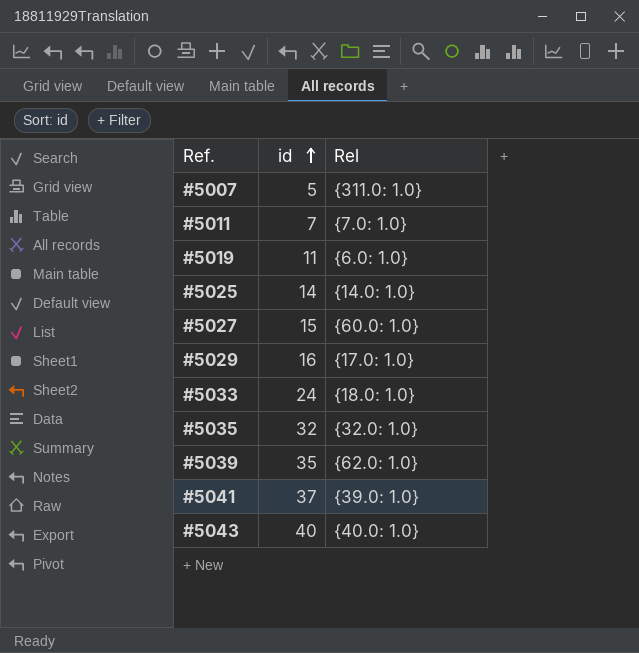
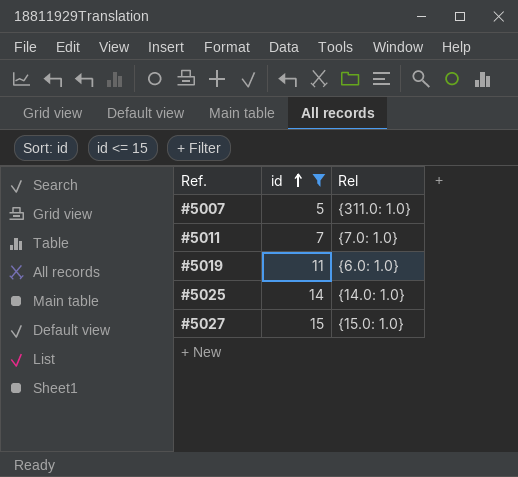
filter: none -> id <= 15
#5027 | Rel: {60.0: 1.0} -> {15.0: 1.0}

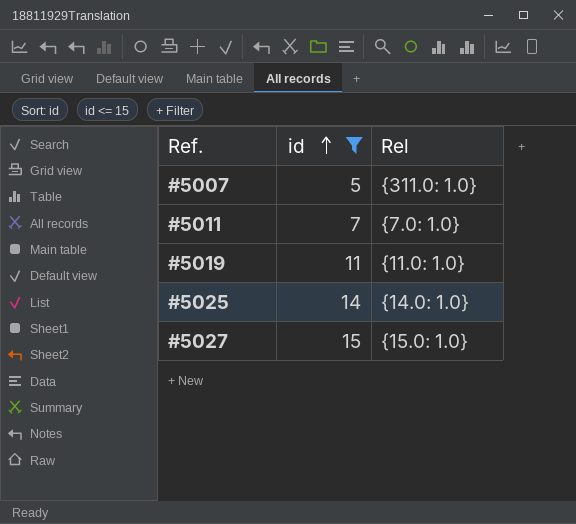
#5019 | Rel: {6.0: 1.0} -> {11.0: 1.0}

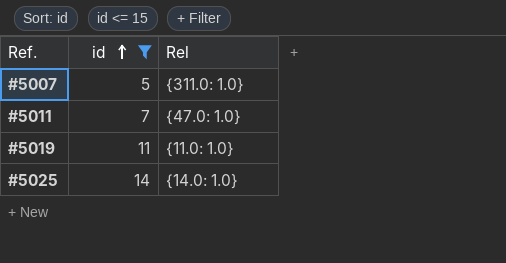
row #5027: 15 | {15.0: 1.0} -> none
#5011 | Rel: {7.0: 1.0} -> {47.0: 1.0}

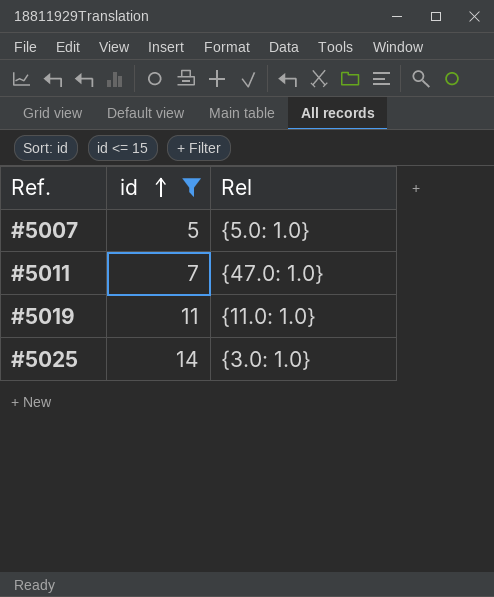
#5007 | Rel: {311.0: 1.0} -> {5.0: 1.0}
#5025 | Rel: {14.0: 1.0} -> {3.0: 1.0}

